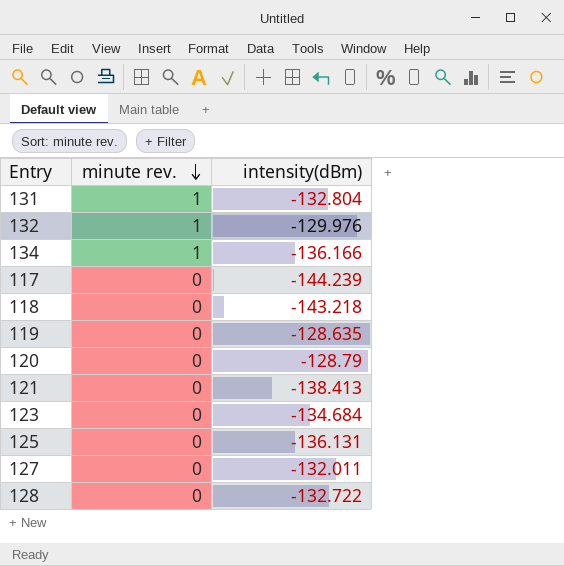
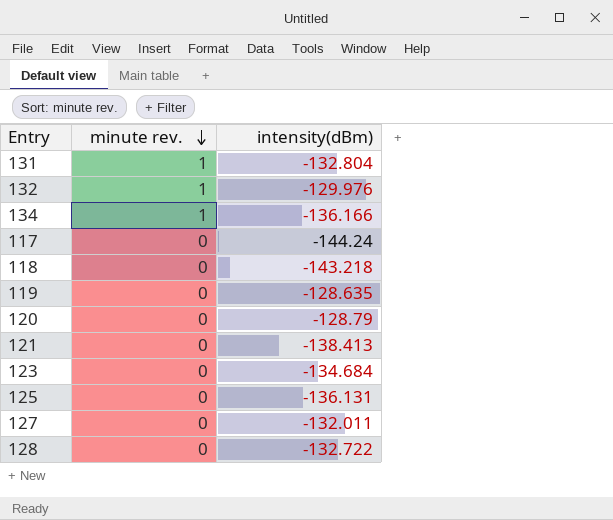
117 | intensity(dBm): -144.239 -> -144.24

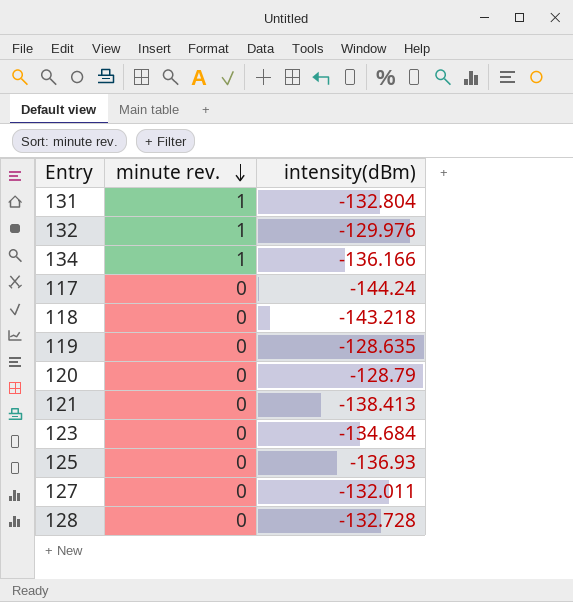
125 | intensity(dBm): -136.131 -> -136.93
128 | intensity(dBm): -132.722 -> -132.728

